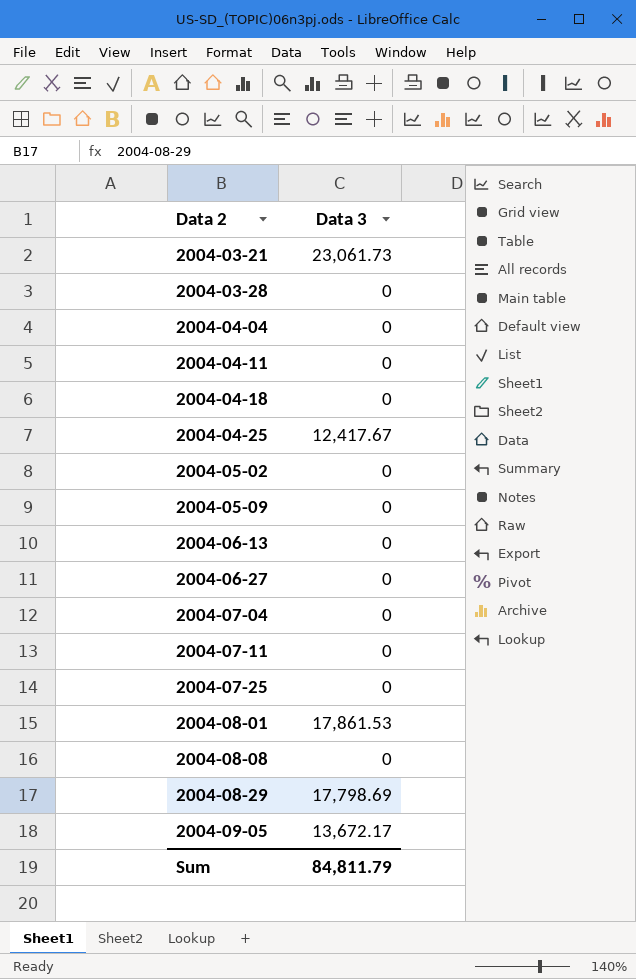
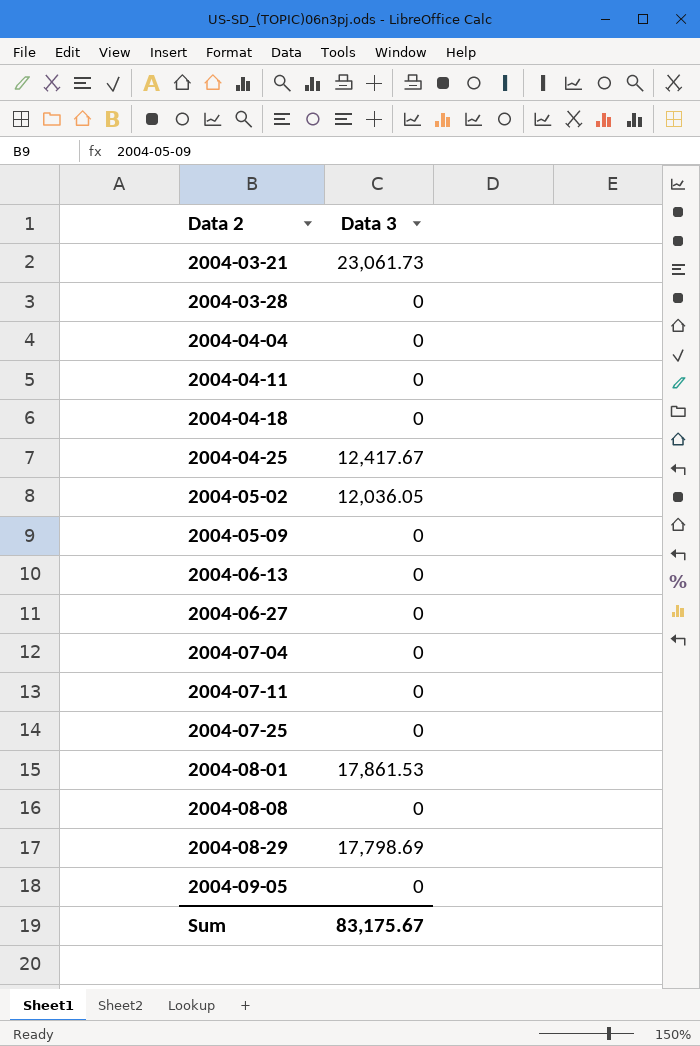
2004-05-02 | Data 3: 0 -> 12,036.05
2004-09-05 | Data 3: 13,672.17 -> 0
Sum | Data 3: 84,811.79 -> 83,175.67

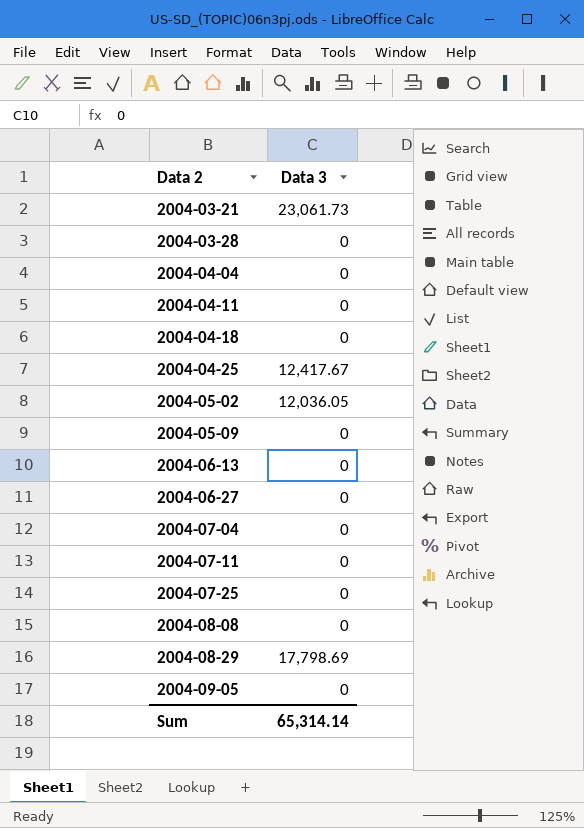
row 2004-08-01: 17,861.53 -> none
Sum | Data 3: 83,175.67 -> 65,314.14

